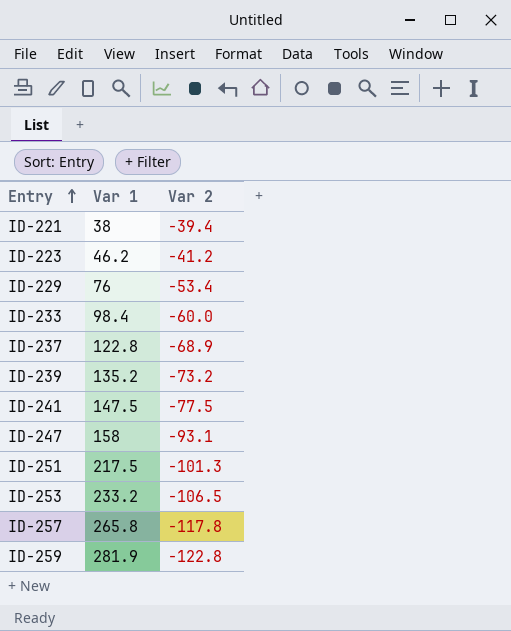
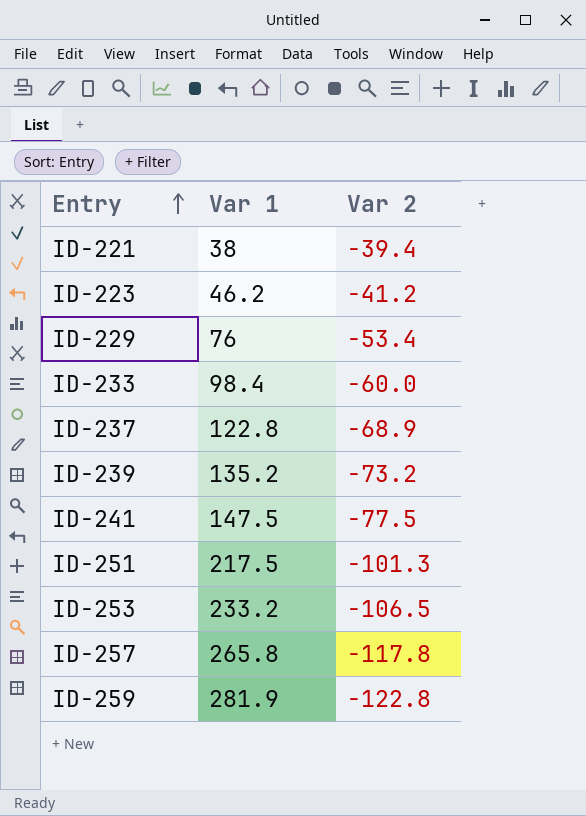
row ID-247: 158 | -93.1 -> none

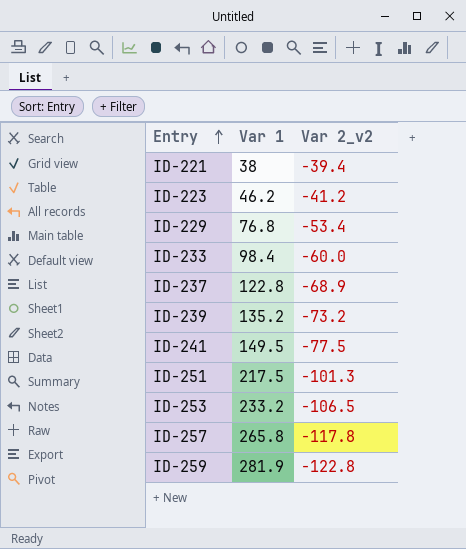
column name: Var 2 -> Var 2_v2
ID-229 | Var 1: 76 -> 76.8
ID-241 | Var 1: 147.5 -> 149.5

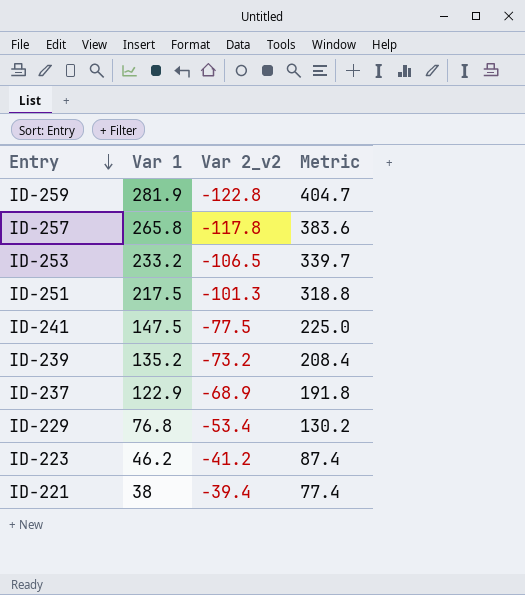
row order: Entry ascending -> Entry descending
column Metric | formula: none -> [Var 1] - [Var 2_v2]
row ID-233: 98.4 | -60.0 -> none
ID-241 | Var 1: 149.5 -> 147.5
ID-237 | Var 1: 122.8 -> 122.9

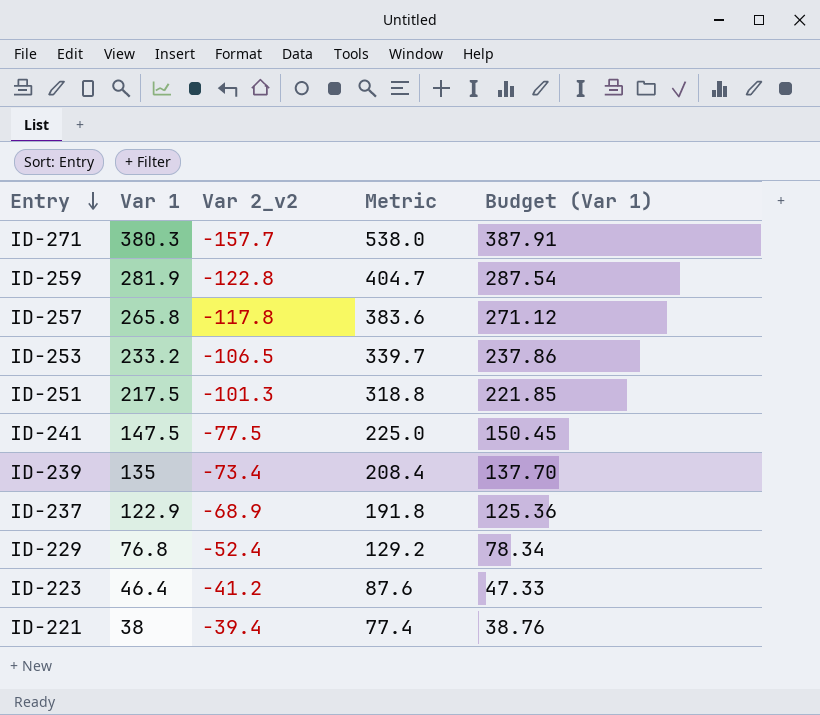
column Budget (Var 1) | formula: none -> [Var 1] * 1.02
row ID-271: none -> 380.3 | -157.7 | 538.0 | 387.91
ID-239 | Var 1: 135.2 -> 135
ID-239 | Var 2_v2: -73.2 -> -73.4
ID-229 | Var 2_v2: -53.4 -> -52.4
ID-229 | Metric: 130.2 -> 129.2
ID-223 | Var 1: 46.2 -> 46.4
ID-223 | Metric: 87.4 -> 87.6

